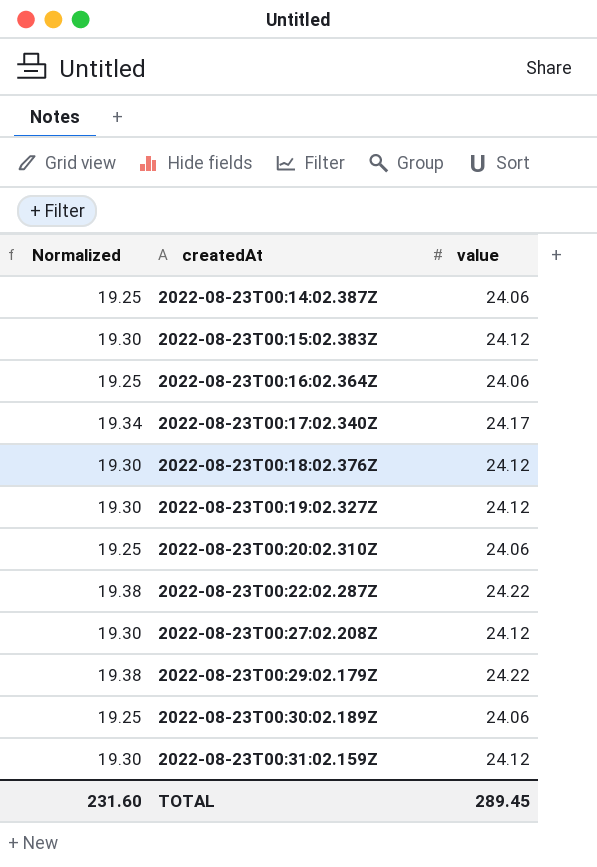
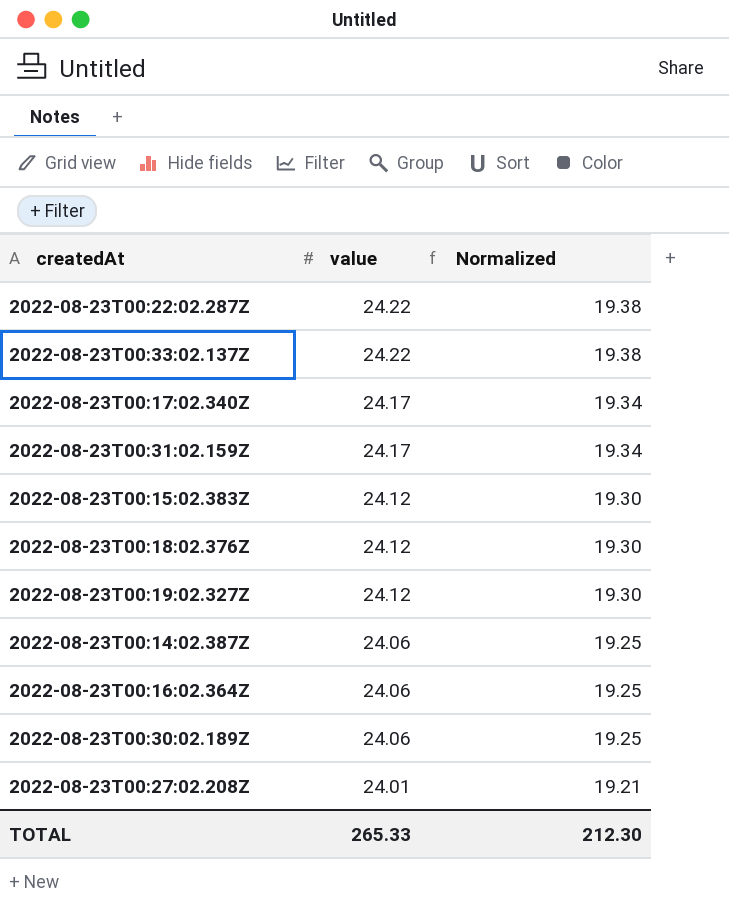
row order: createdAt ascending -> value descending
column Normalized | position: 1 -> 3
row 2022-08-23T00:20:02.310Z: 19.25 | 24.06 -> none
row 2022-08-23T00:29:02.179Z: 19.38 | 24.22 -> none
row 2022-08-23T00:33:02.137Z: none -> 24.22 | 19.38
2022-08-23T00:31:02.159Z | value: 24.12 -> 24.17
2022-08-23T00:31:02.159Z | Normalized: 19.30 -> 19.34
2022-08-23T00:27:02.208Z | value: 24.12 -> 24.01
2022-08-23T00:27:02.208Z | Normalized: 19.30 -> 19.21
TOTAL | value: 289.45 -> 265.33
TOTAL | Normalized: 231.60 -> 212.30

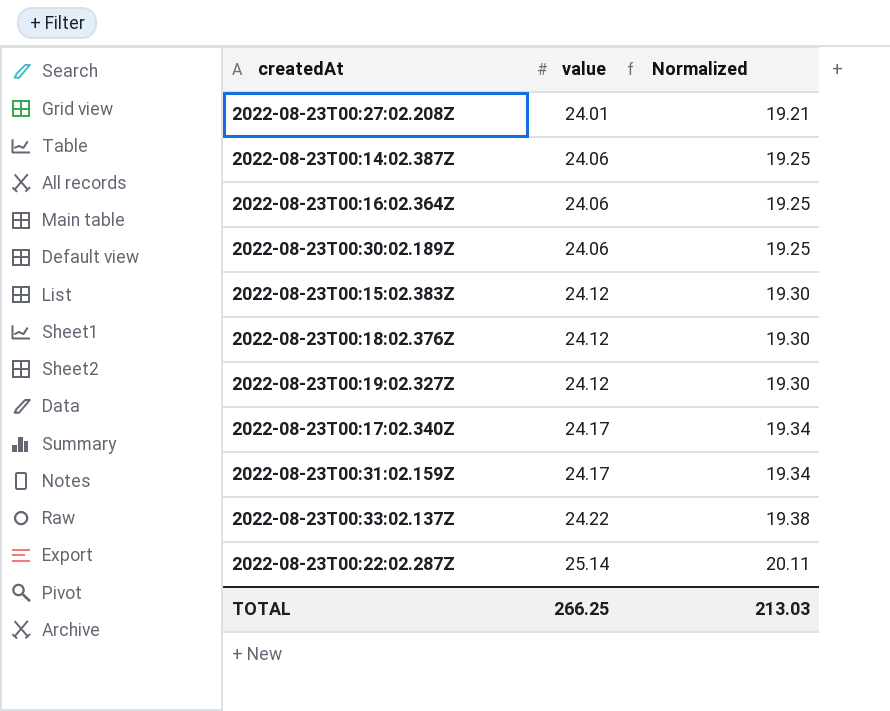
row order: value descending -> value ascending
2022-08-23T00:22:02.287Z | value: 24.22 -> 25.14
2022-08-23T00:22:02.287Z | Normalized: 19.38 -> 20.11
TOTAL | value: 265.33 -> 266.25
TOTAL | Normalized: 212.30 -> 213.03

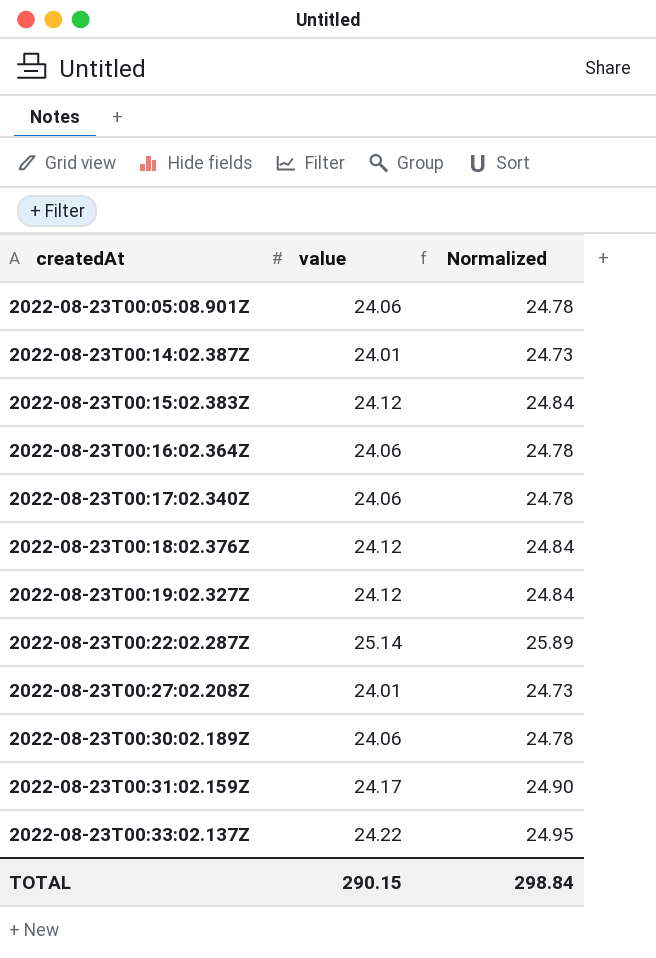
row order: value ascending -> createdAt ascending
column Normalized | formula: [value] * 0.8 -> [value] * 1.03
row 2022-08-23T00:05:08.901Z: none -> 24.06 | 24.78
2022-08-23T00:14:02.387Z | value: 24.06 -> 24.01
2022-08-23T00:17:02.340Z | value: 24.17 -> 24.06
TOTAL | value: 266.25 -> 290.15
TOTAL | Normalized: 213.03 -> 298.84

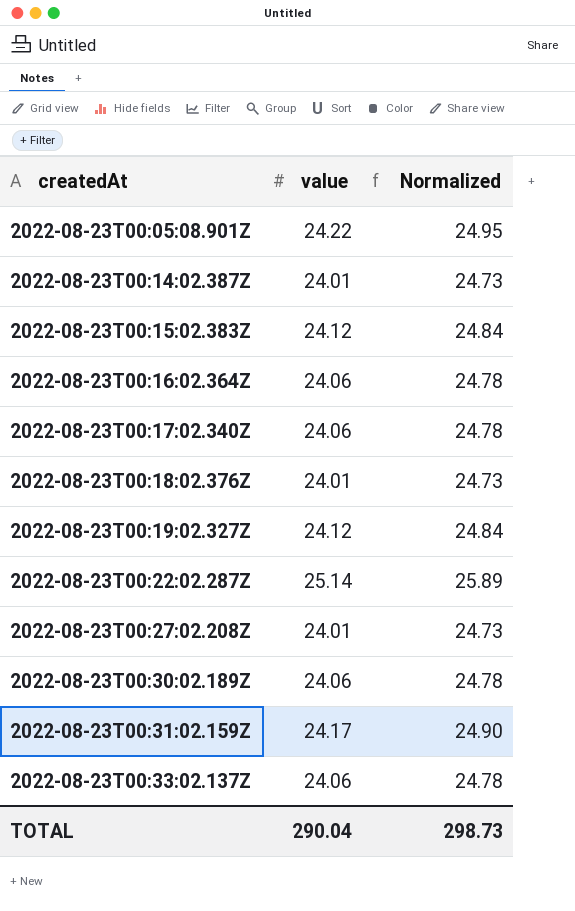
2022-08-23T00:05:08.901Z | value: 24.06 -> 24.22
2022-08-23T00:05:08.901Z | Normalized: 24.78 -> 24.95
2022-08-23T00:18:02.376Z | value: 24.12 -> 24.01
2022-08-23T00:18:02.376Z | Normalized: 24.84 -> 24.73
2022-08-23T00:33:02.137Z | value: 24.22 -> 24.06
2022-08-23T00:33:02.137Z | Normalized: 24.95 -> 24.78
TOTAL | value: 290.15 -> 290.04
TOTAL | Normalized: 298.84 -> 298.73

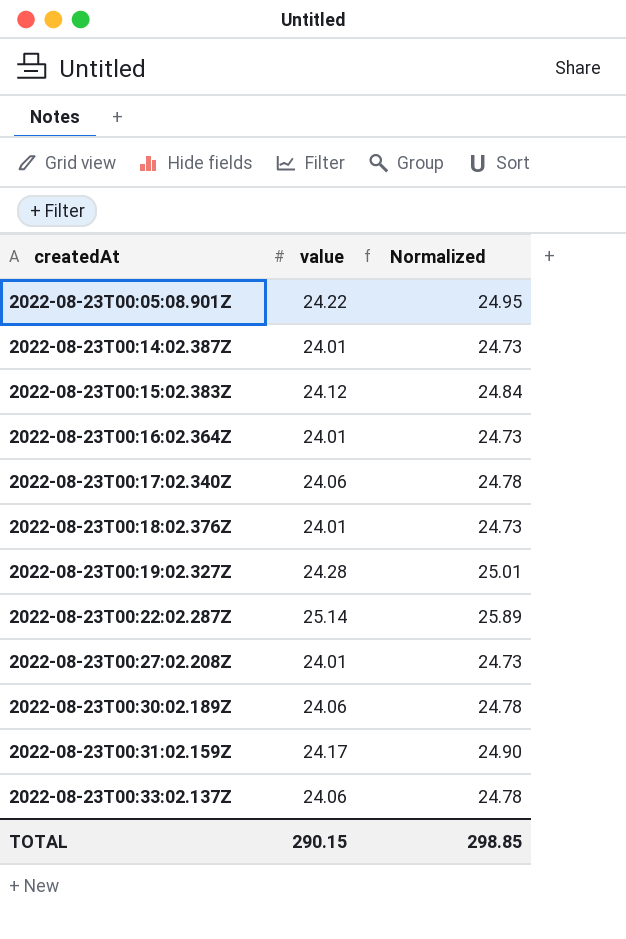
2022-08-23T00:16:02.364Z | value: 24.06 -> 24.01
2022-08-23T00:16:02.364Z | Normalized: 24.78 -> 24.73
2022-08-23T00:19:02.327Z | value: 24.12 -> 24.28
2022-08-23T00:19:02.327Z | Normalized: 24.84 -> 25.01
TOTAL | value: 290.04 -> 290.15
TOTAL | Normalized: 298.73 -> 298.85

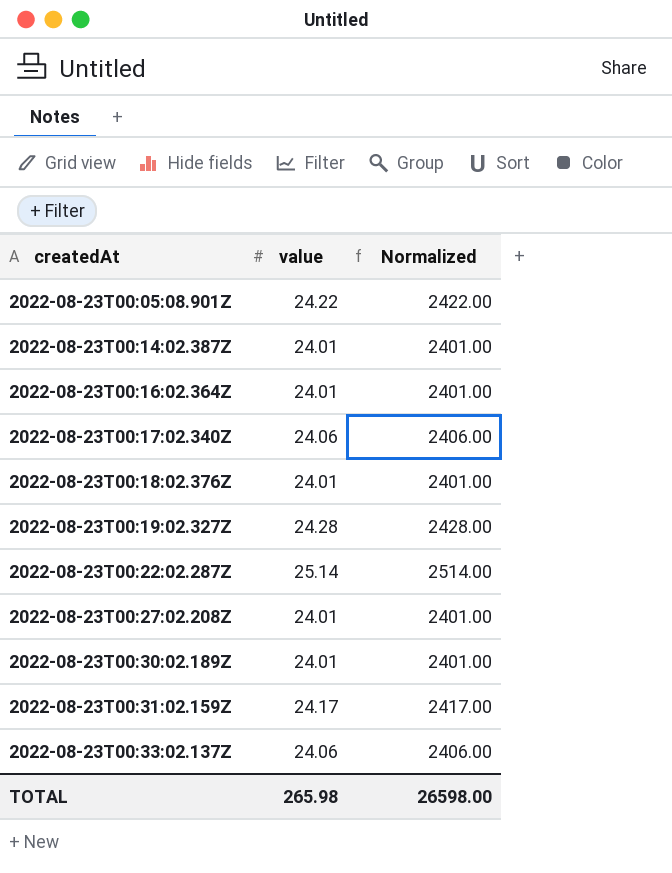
column Normalized | formula: [value] * 1.03 -> [value] * 100
row 2022-08-23T00:15:02.383Z: 24.12 | 24.84 -> none
2022-08-23T00:30:02.189Z | value: 24.06 -> 24.01
TOTAL | value: 290.15 -> 265.98
TOTAL | Normalized: 298.85 -> 26598.00

